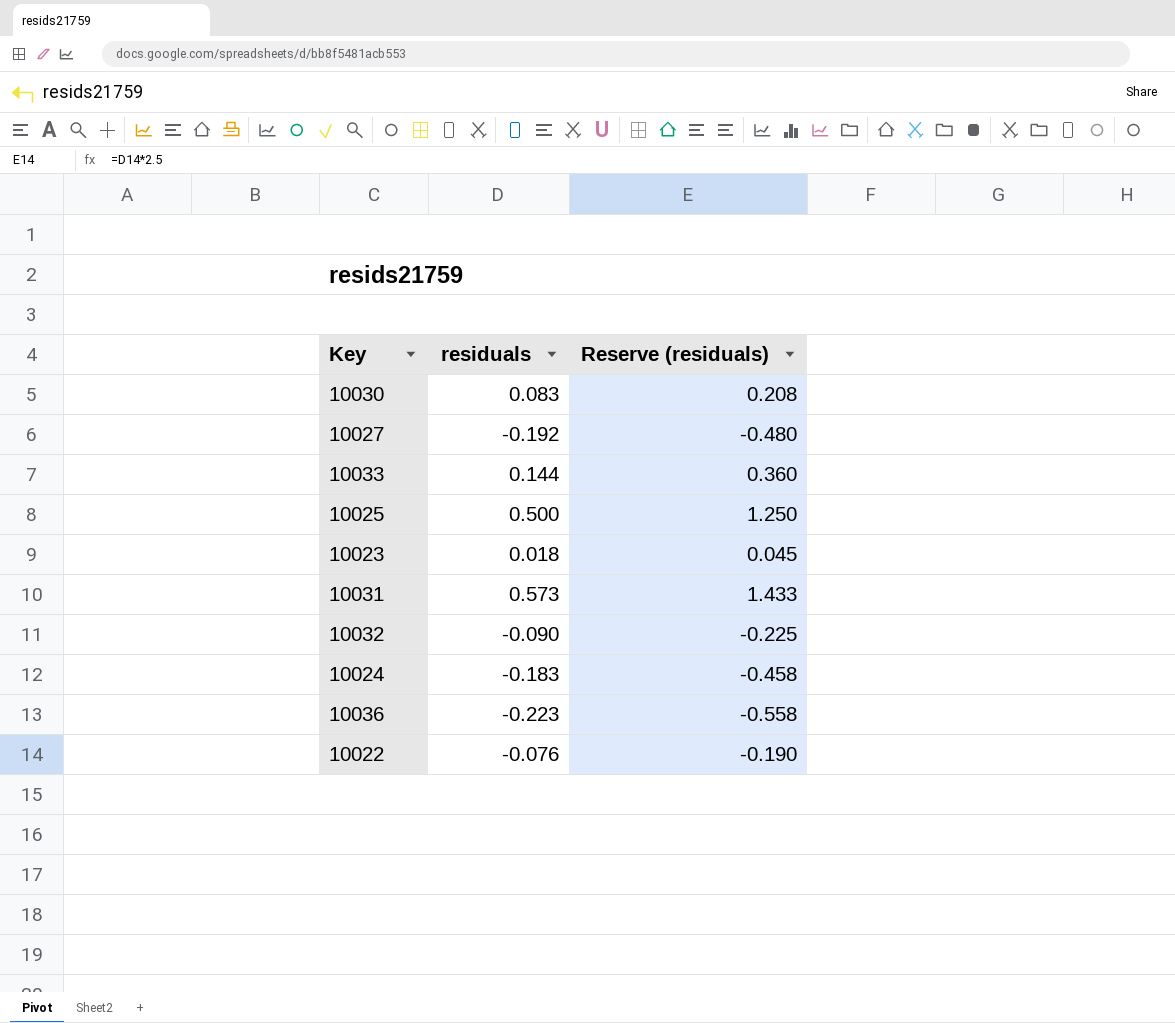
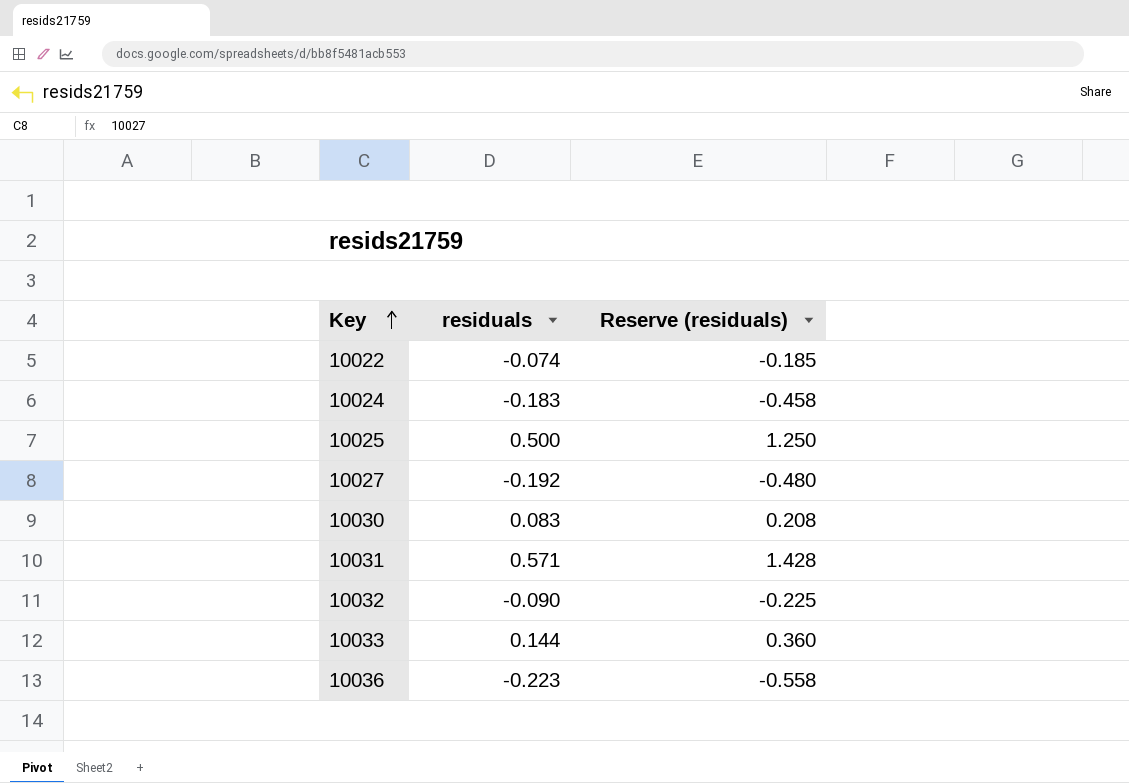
row order: none -> Key ascending
row 10023: 0.018 | 0.045 -> none
10022 | residuals: -0.076 -> -0.074
10022 | Reserve (residuals): -0.190 -> -0.185
10031 | residuals: 0.573 -> 0.571
10031 | Reserve (residuals): 1.433 -> 1.428

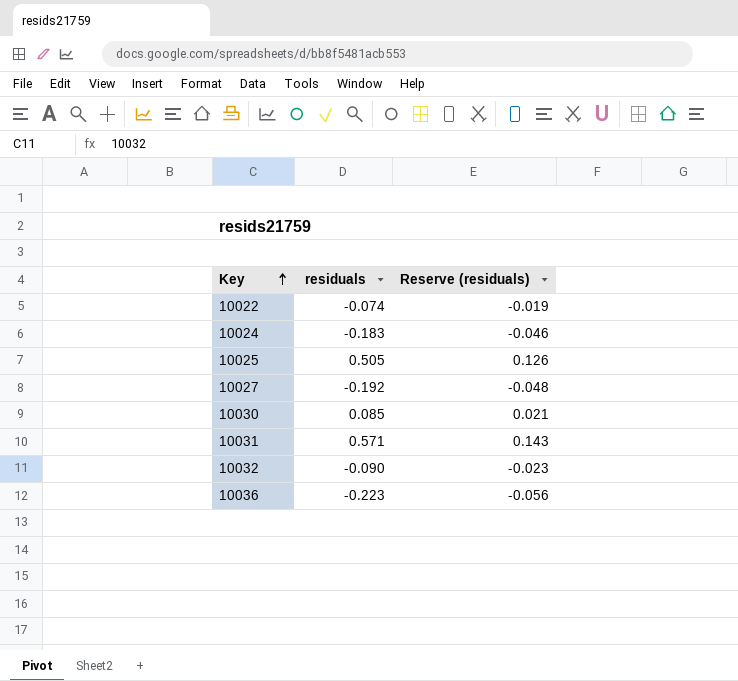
column Reserve (residuals) | formula: [residuals] * 2.5 -> [residuals] * 0.25
row 10033: 0.144 | 0.360 -> none
10025 | residuals: 0.500 -> 0.505
10030 | residuals: 0.083 -> 0.085

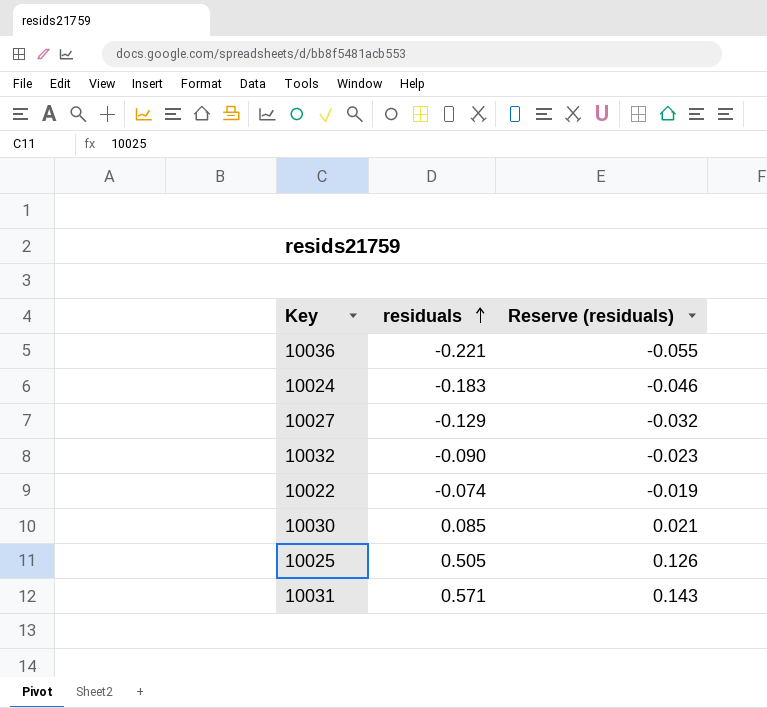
row order: Key ascending -> residuals ascending
10036 | residuals: -0.223 -> -0.221
10036 | Reserve (residuals): -0.056 -> -0.055
10027 | residuals: -0.192 -> -0.129
10027 | Reserve (residuals): -0.048 -> -0.032

